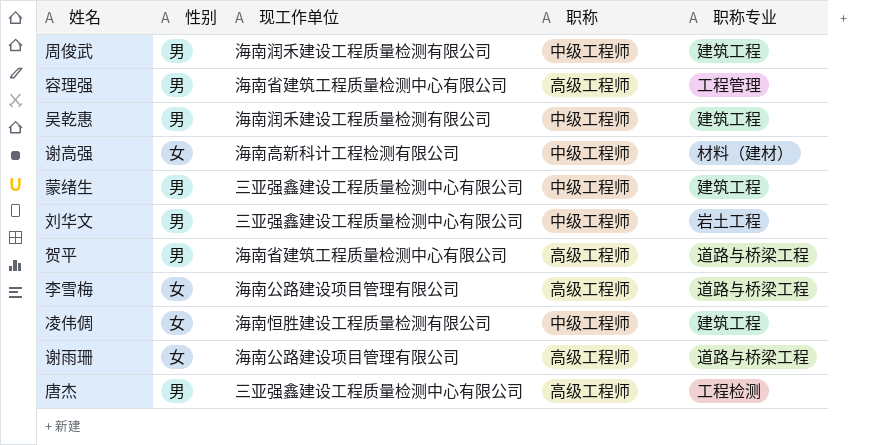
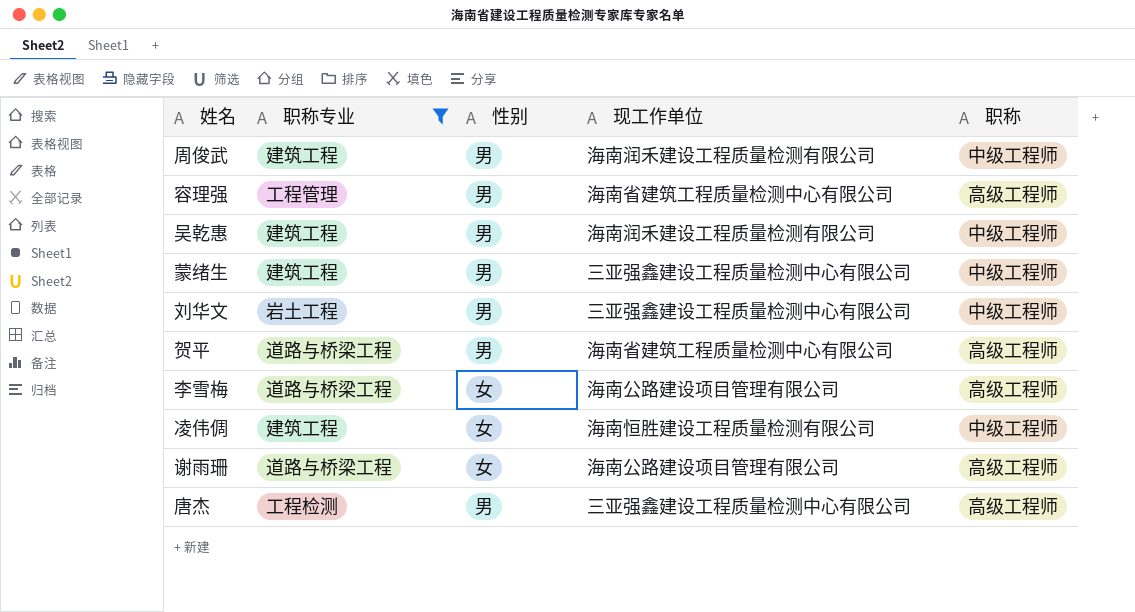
filter: none -> 职称专业 != 材料（建材）
column 职称专业 | position: 5 -> 2

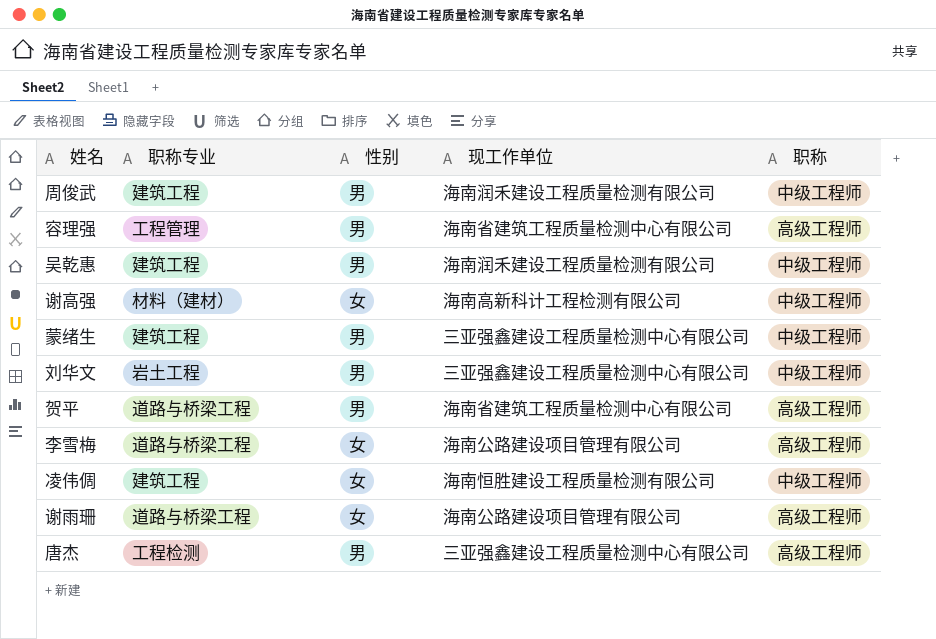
filter: 职称专业 != 材料（建材） -> none

